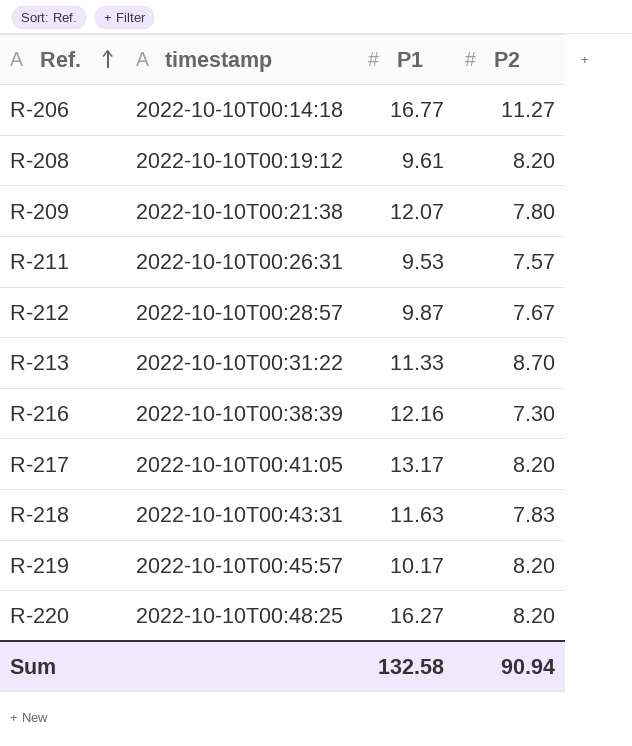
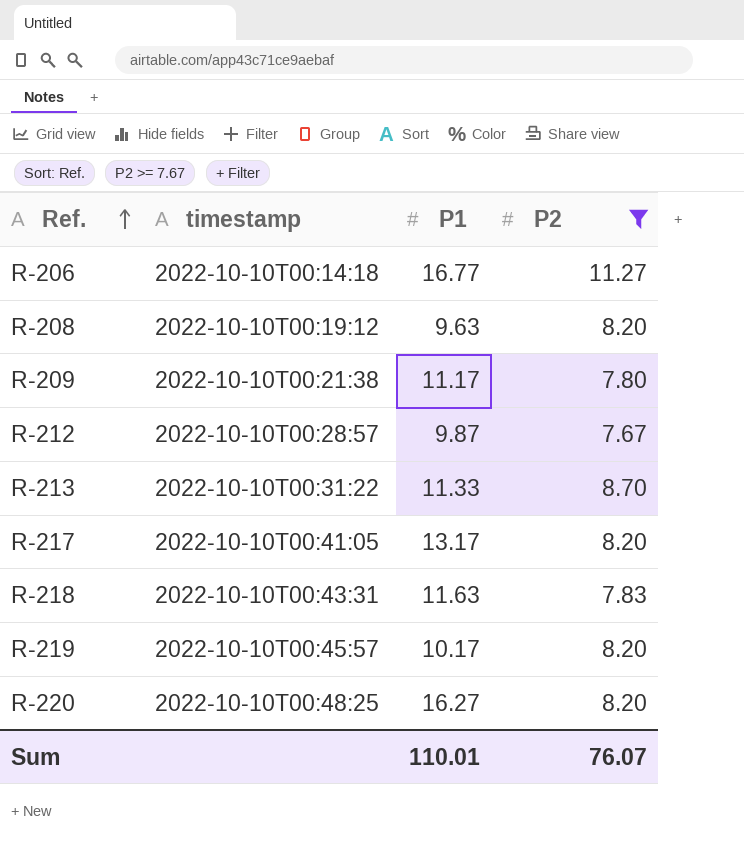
filter: none -> P2 >= 7.67
R-208 | P1: 9.61 -> 9.63
R-209 | P1: 12.07 -> 11.17
Sum | P1: 132.58 -> 110.01
Sum | P2: 90.94 -> 76.07

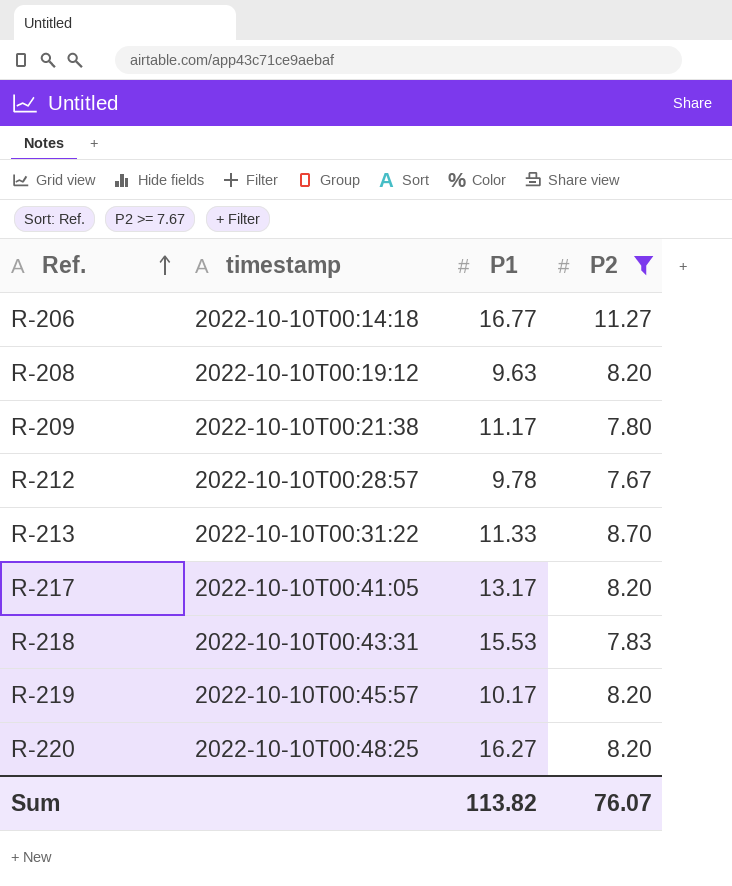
R-212 | P1: 9.87 -> 9.78
R-218 | P1: 11.63 -> 15.53
Sum | P1: 110.01 -> 113.82

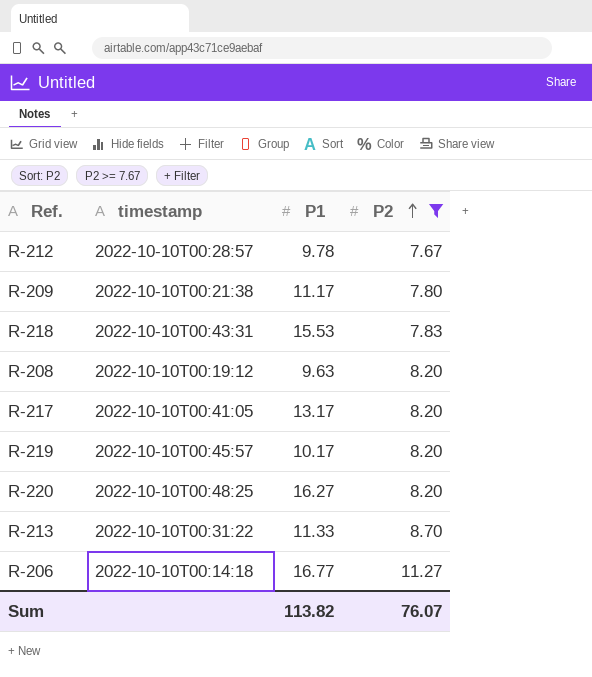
row order: Ref. ascending -> P2 ascending

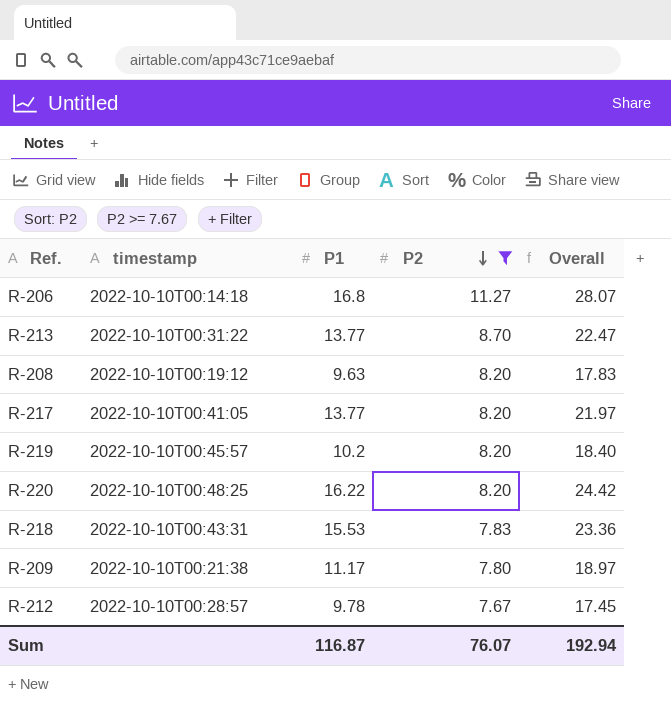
row order: P2 ascending -> P2 descending
column Overall | formula: none -> [P1] + [P2]
R-206 | P1: 16.77 -> 16.8
R-213 | P1: 11.33 -> 13.77
R-217 | P1: 13.17 -> 13.77
R-219 | P1: 10.17 -> 10.2
R-220 | P1: 16.27 -> 16.22
Sum | P1: 113.82 -> 116.87

